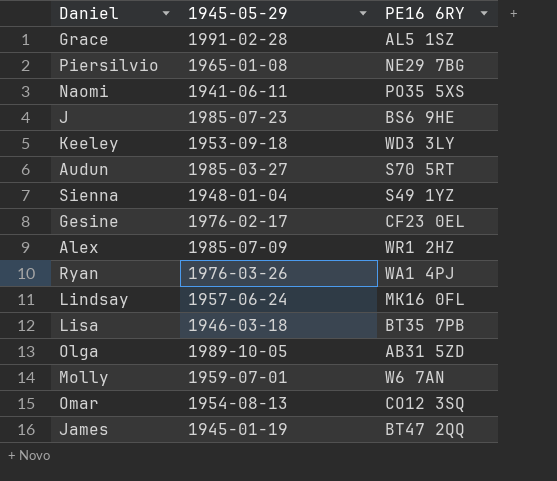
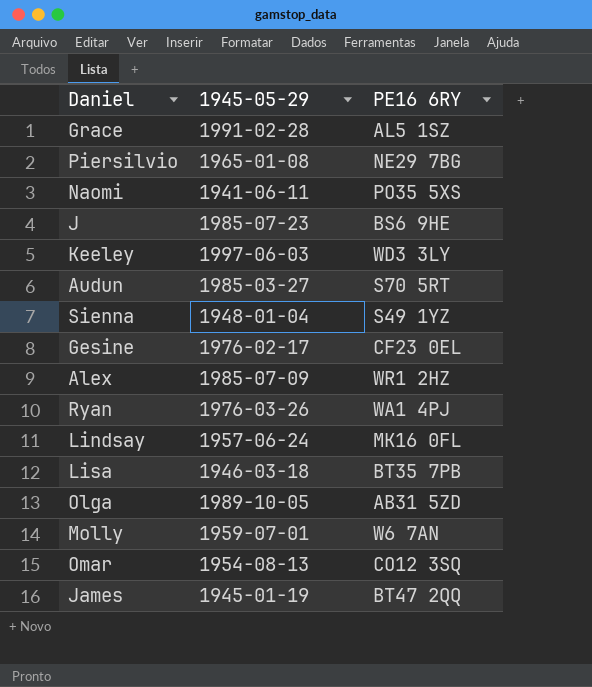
Keeley | 1945-05-29: 1953-09-18 -> 1997-06-03

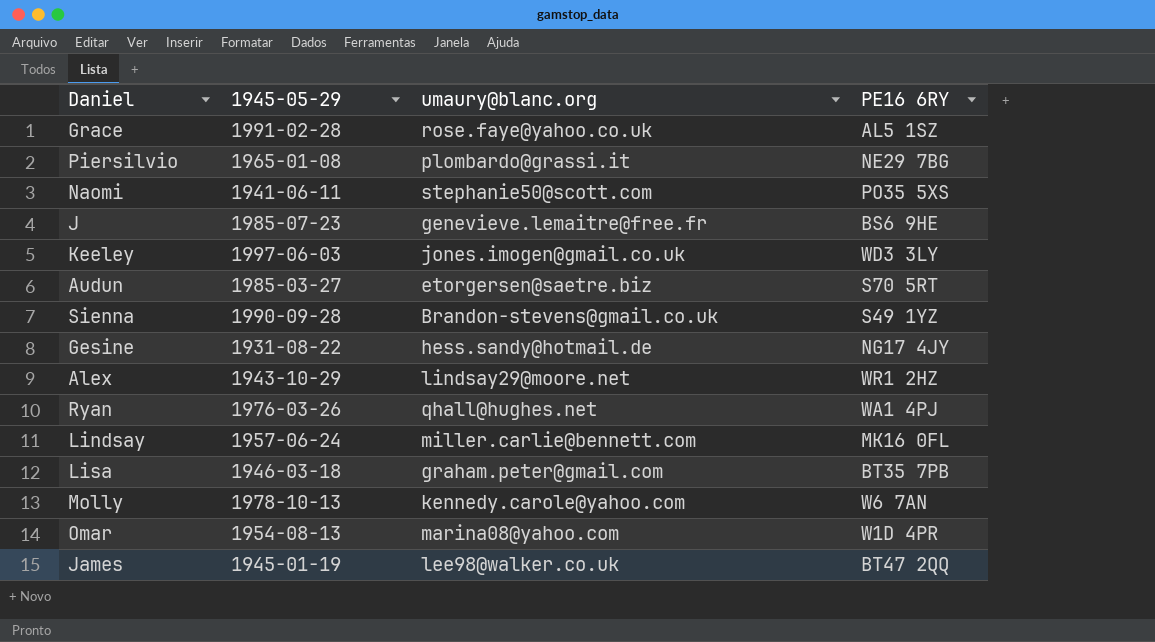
column umaury@blanc.org | position: none -> 3
row Olga: 1989-10-05 | AB31 5ZD -> none
Sienna | 1945-05-29: 1948-01-04 -> 1990-09-28
Gesine | 1945-05-29: 1976-02-17 -> 1931-08-22
Gesine | PE16 6RY: CF23 0EL -> NG17 4JY
Alex | 1945-05-29: 1985-07-09 -> 1943-10-29
Molly | 1945-05-29: 1959-07-01 -> 1978-10-13
Omar | PE16 6RY: CO12 3SQ -> W1D 4PR

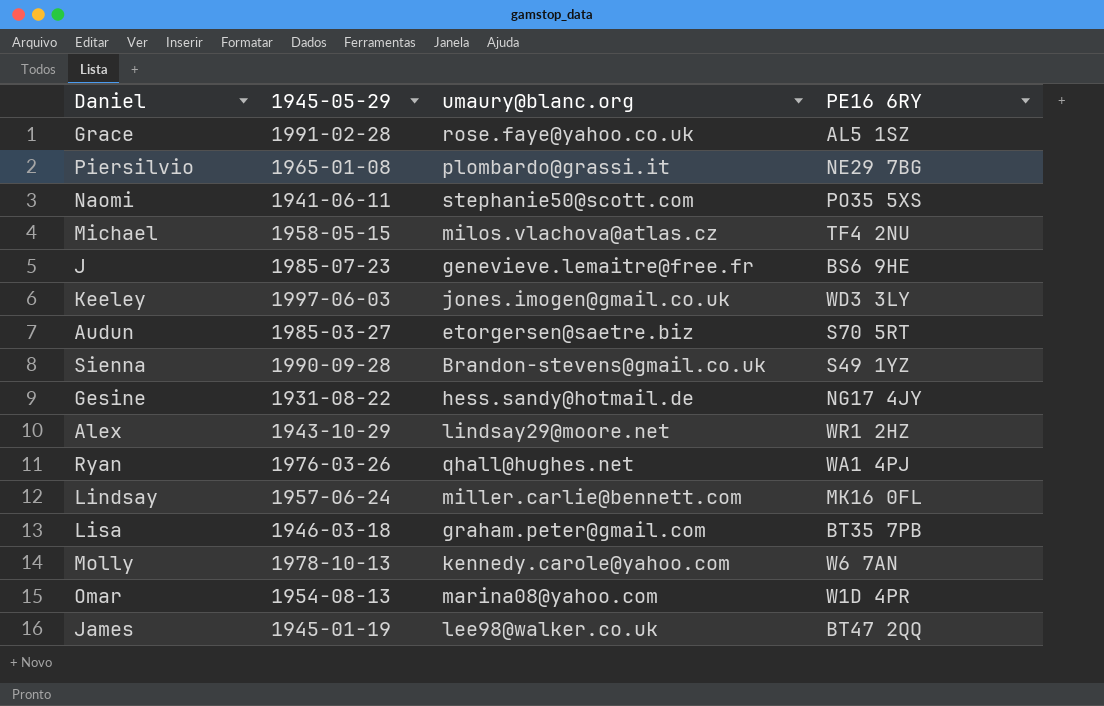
row Michael: none -> 1958-05-15 | milos.vlachova@atlas.cz | TF4 2NU

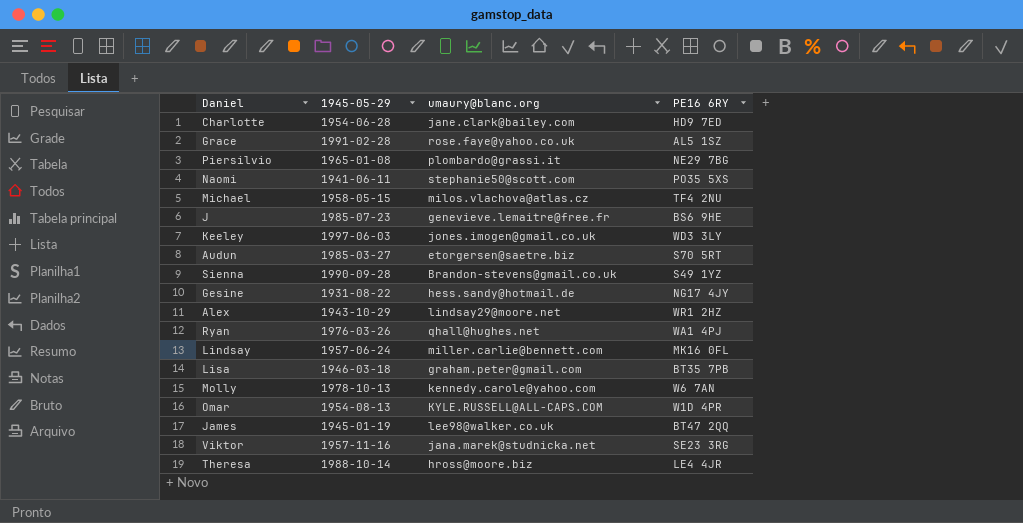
row Charlotte: none -> 1954-06-28 | jane.clark@bailey.com | HD9 7ED
Omar | umaury@blanc.org: marina08@yahoo.com -> KYLE.RUSSELL@ALL-CAPS.COM
row Viktor: none -> 1957-11-16 | jana.marek@studnicka.net | SE23 3RG
row Theresa: none -> 1988-10-14 | hross@moore.biz | LE4 4JR

